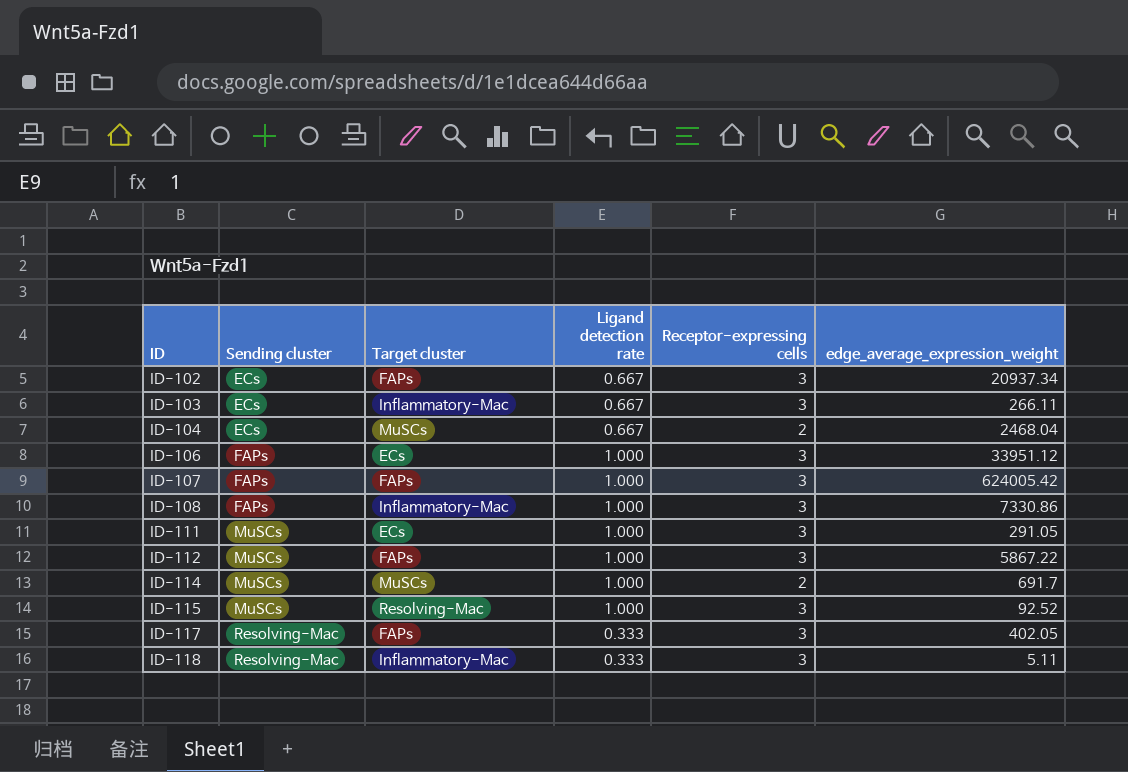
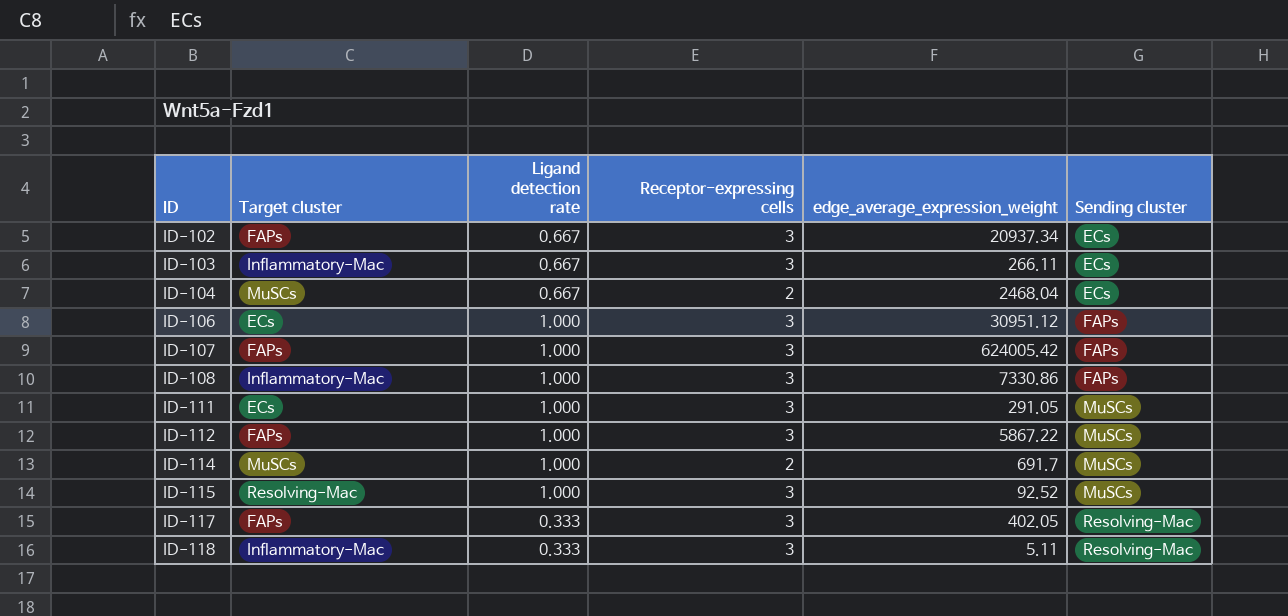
column Sending cluster | position: 2 -> 6
ID-106 | edge_average_expression_weight: 33951.12 -> 30951.12

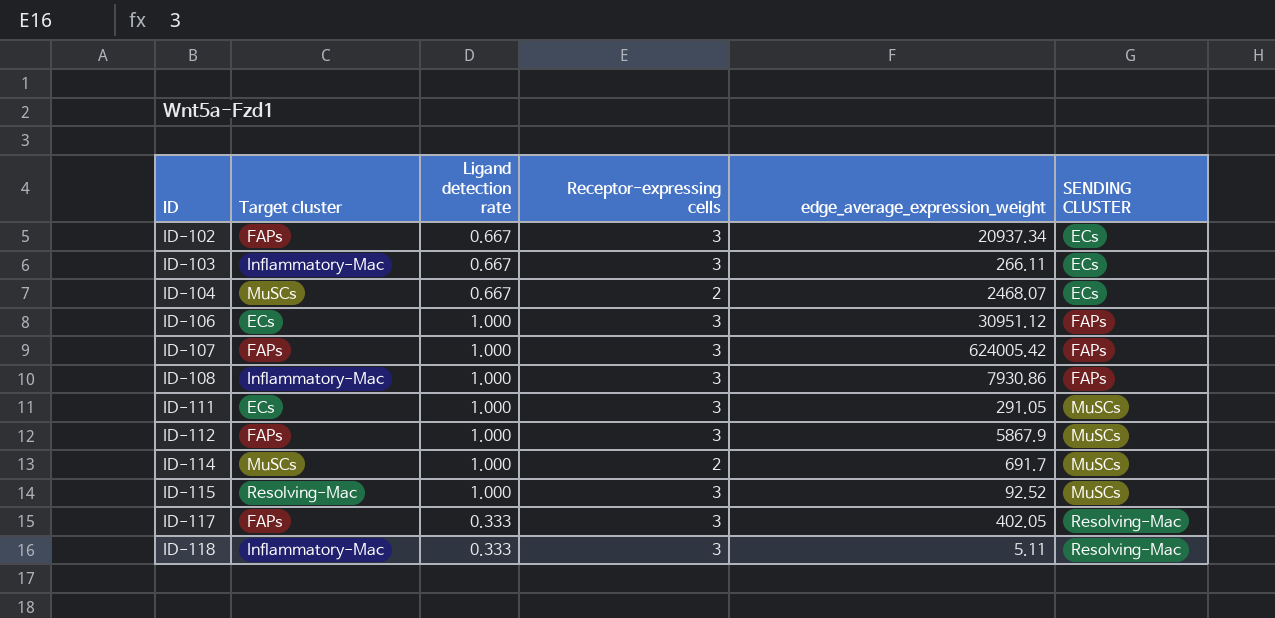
column name: Sending cluster -> SENDING CLUSTER
ID-104 | edge_average_expression_weight: 2468.04 -> 2468.07
ID-108 | edge_average_expression_weight: 7330.86 -> 7930.86
ID-112 | edge_average_expression_weight: 5867.22 -> 5867.9

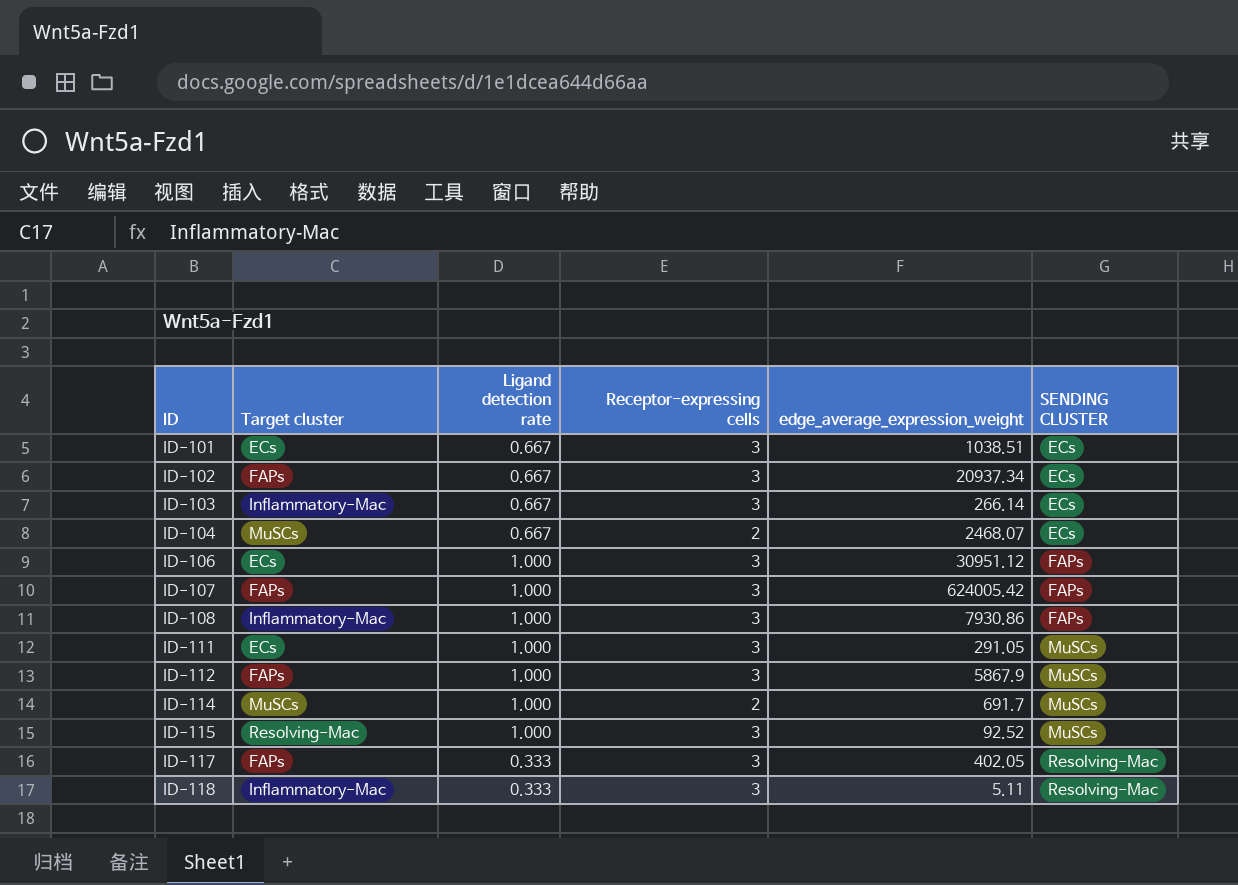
row ID-101: none -> ECs | 0.667 | 3 | 1038.51 | ECs
ID-103 | edge_average_expression_weight: 266.11 -> 266.14

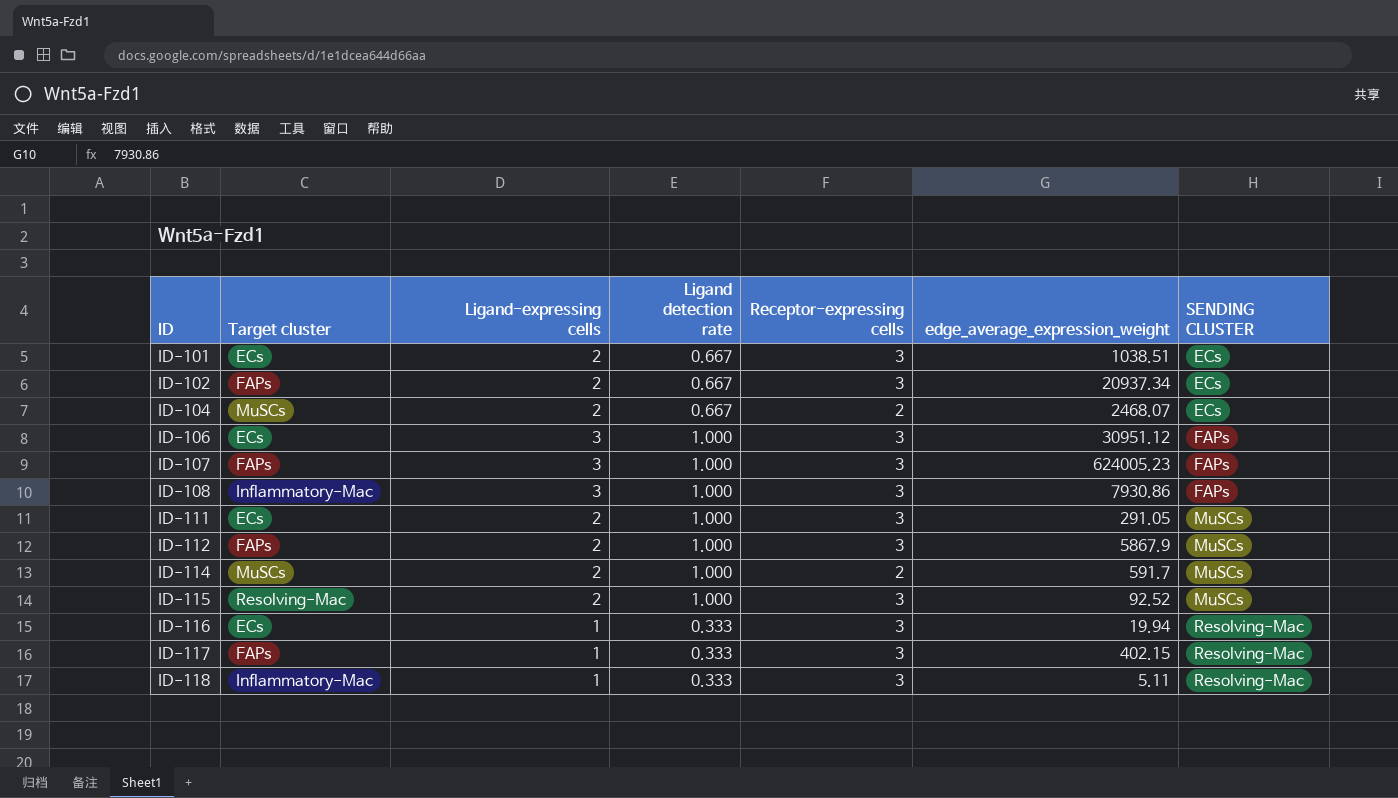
column Ligand-expressing cells | position: none -> 3
row ID-103: Inflammatory-Mac | 0.667 | 3 | 266.14 | ECs -> none
ID-107 | edge_average_expression_weight: 624005.42 -> 624005.23
ID-114 | edge_average_expression_weight: 691.7 -> 591.7
row ID-116: none -> ECs | 1 | 0.333 | 3 | 19.94 | Resolving-Mac
ID-117 | edge_average_expression_weight: 402.05 -> 402.15

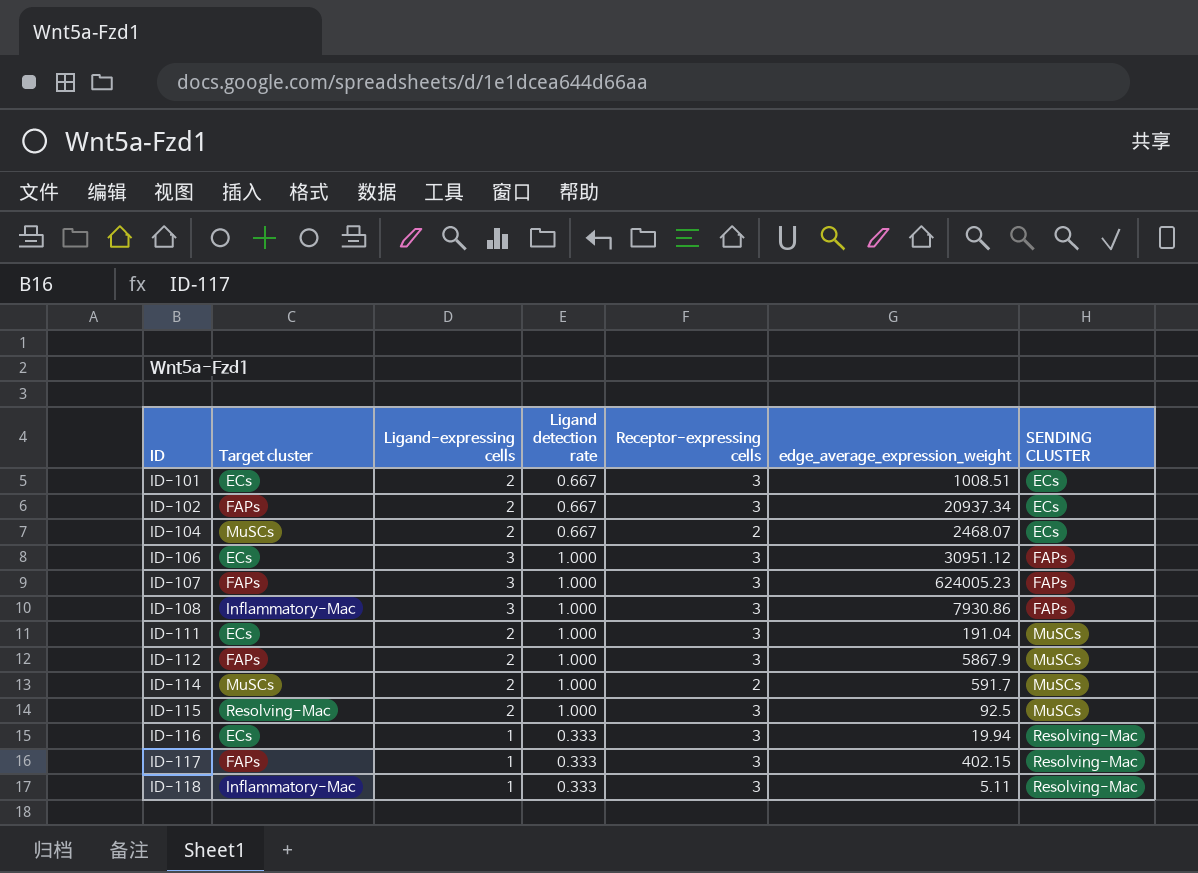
ID-101 | edge_average_expression_weight: 1038.51 -> 1008.51
ID-111 | edge_average_expression_weight: 291.05 -> 191.04
ID-115 | edge_average_expression_weight: 92.52 -> 92.5

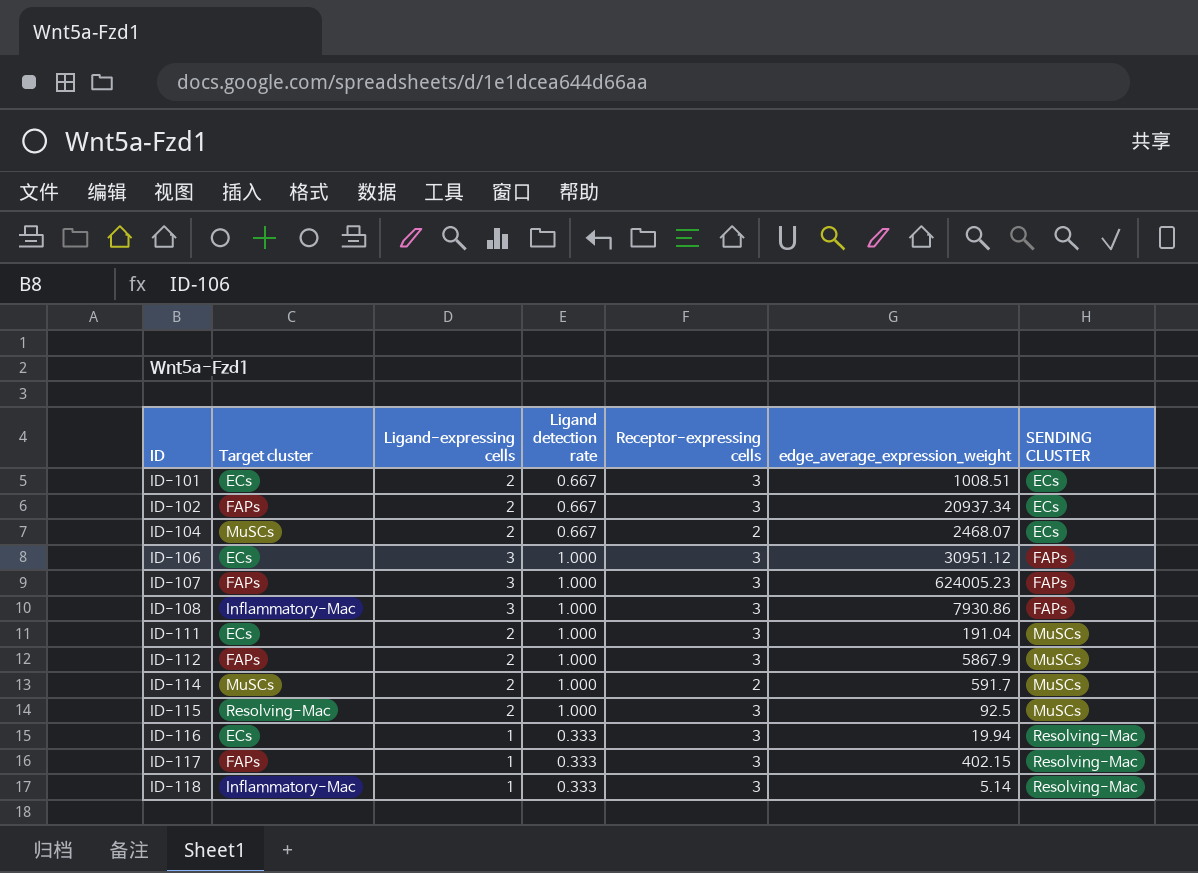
ID-118 | edge_average_expression_weight: 5.11 -> 5.14

